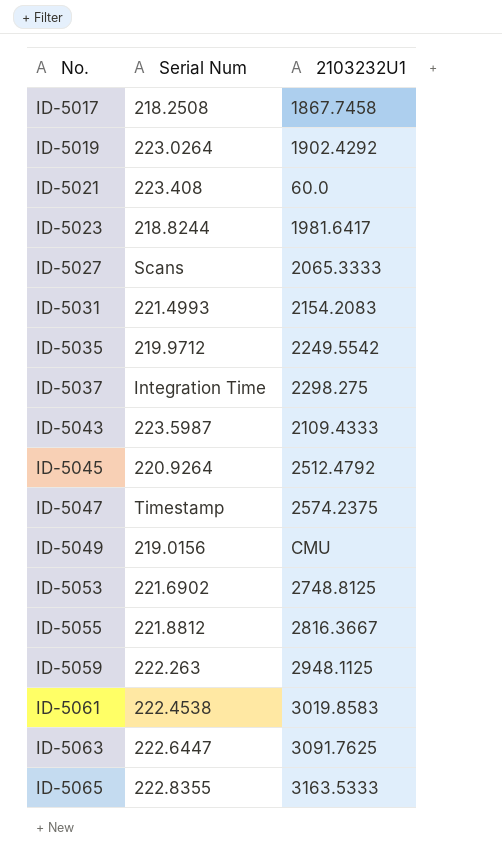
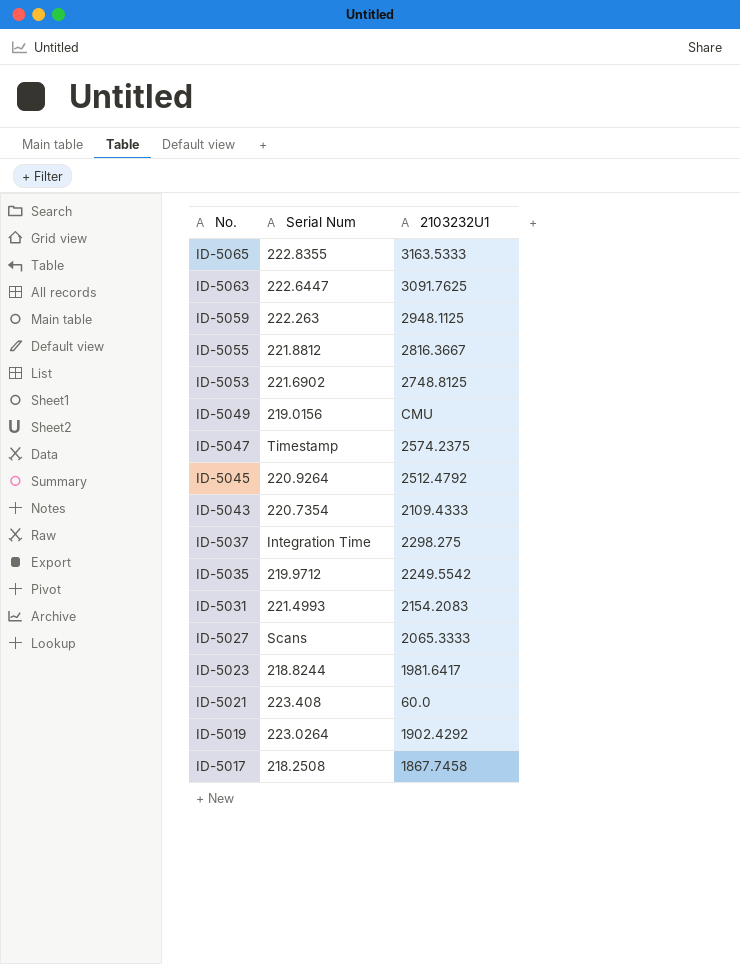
row order: No. ascending -> No. descending
row ID-5061: 222.4538 | 3019.8583 -> none
ID-5043 | Serial Num: 223.5987 -> 220.7354

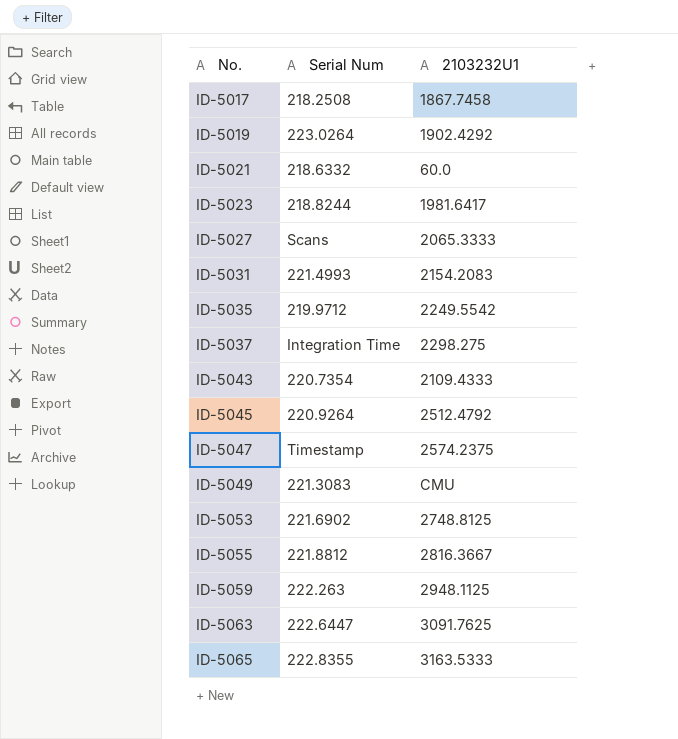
row order: No. descending -> No. ascending
ID-5021 | Serial Num: 223.408 -> 218.6332
ID-5049 | Serial Num: 219.0156 -> 221.3083

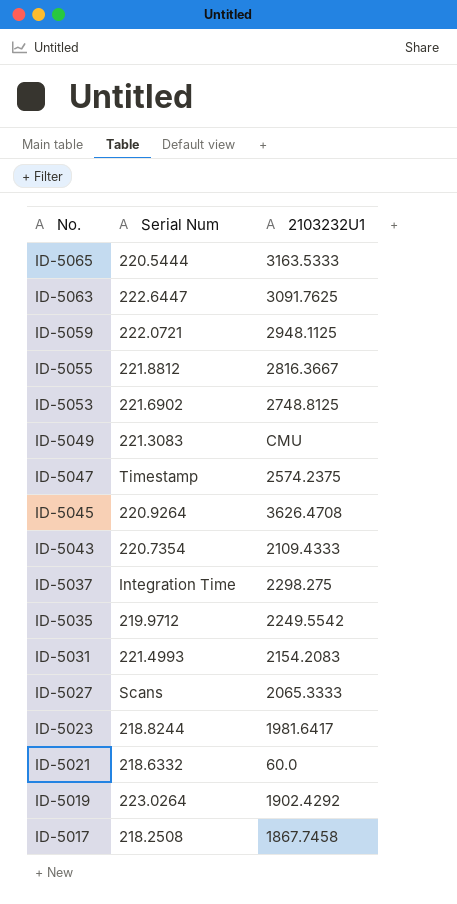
row order: No. ascending -> No. descending
ID-5065 | Serial Num: 222.8355 -> 220.5444
ID-5059 | Serial Num: 222.263 -> 222.0721
ID-5045 | 2103232U1: 2512.4792 -> 3626.4708

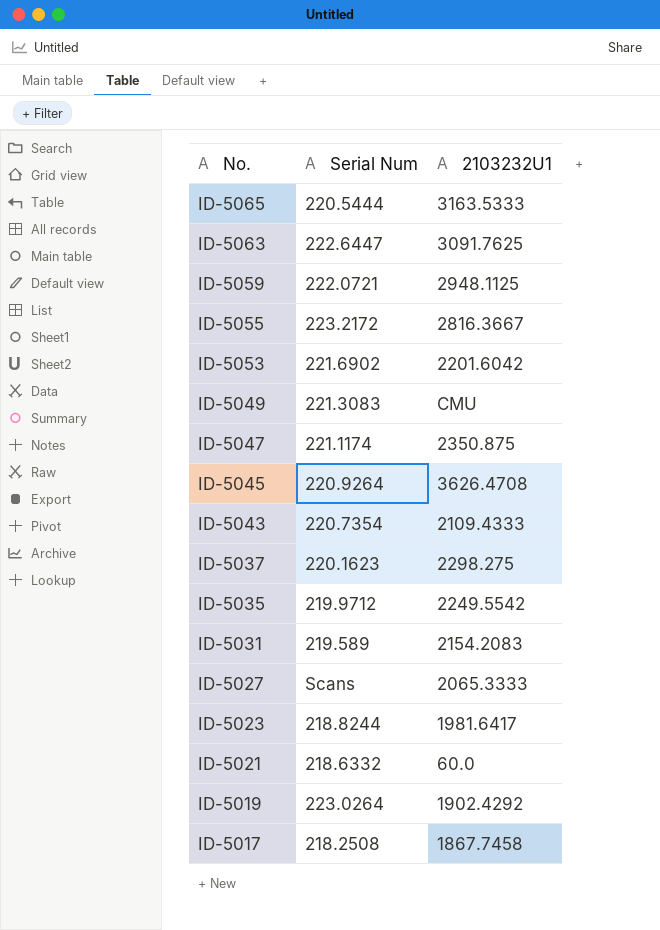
ID-5055 | Serial Num: 221.8812 -> 223.2172
ID-5053 | 2103232U1: 2748.8125 -> 2201.6042
ID-5047 | Serial Num: Timestamp -> 221.1174
ID-5047 | 2103232U1: 2574.2375 -> 2350.875
ID-5037 | Serial Num: Integration Time -> 220.1623
ID-5031 | Serial Num: 221.4993 -> 219.589

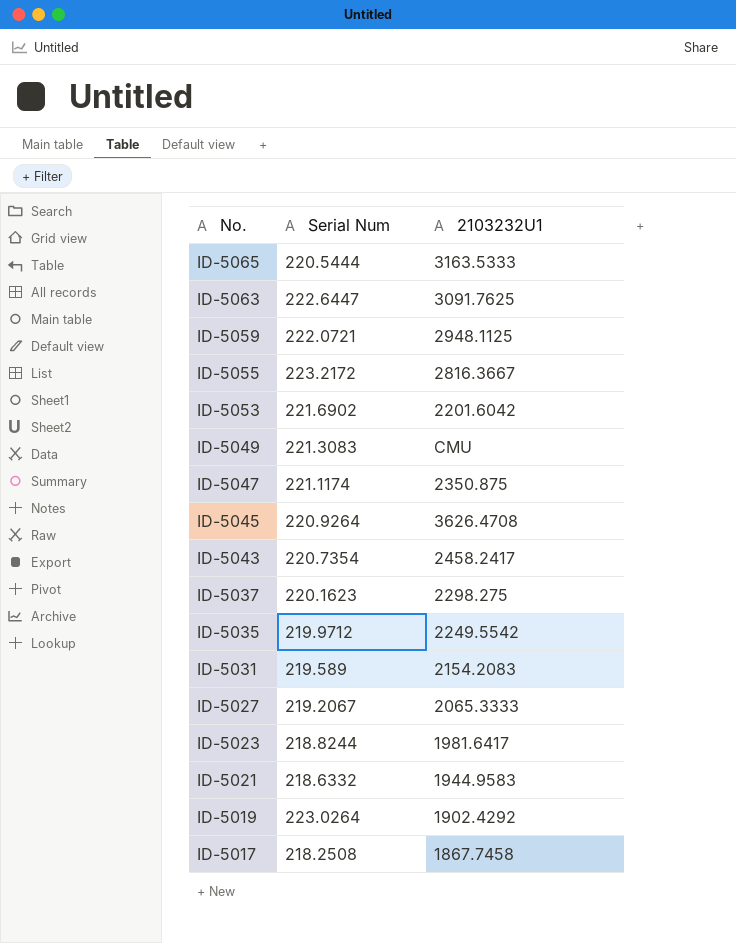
ID-5043 | 2103232U1: 2109.4333 -> 2458.2417
ID-5027 | Serial Num: Scans -> 219.2067
ID-5021 | 2103232U1: 60.0 -> 1944.9583

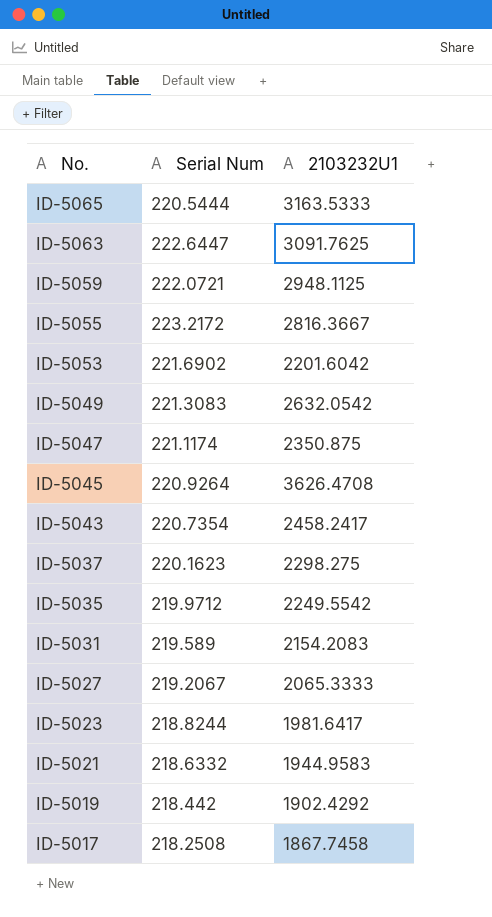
ID-5049 | 2103232U1: CMU -> 2632.0542
ID-5019 | Serial Num: 223.0264 -> 218.442

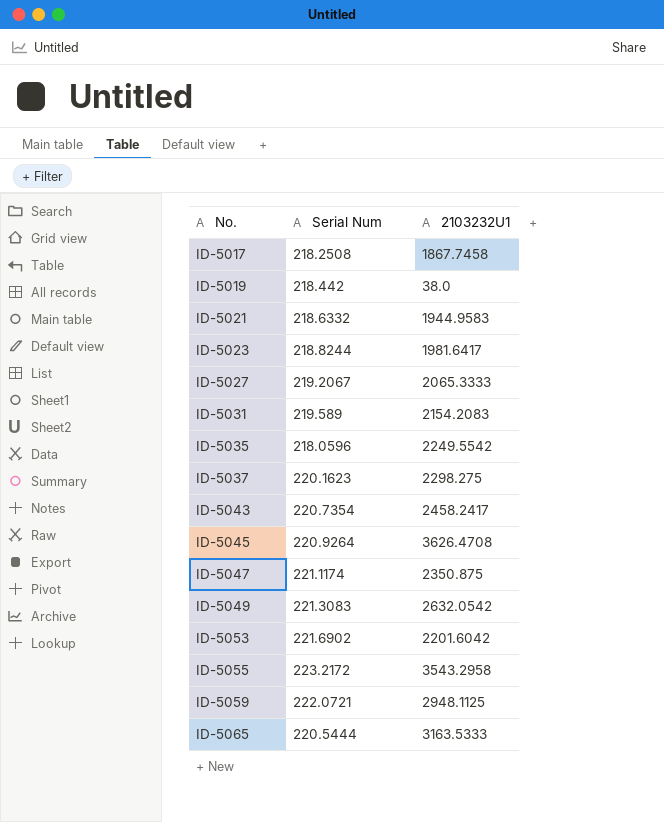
row order: No. descending -> No. ascending
row ID-5063: 222.6447 | 3091.7625 -> none
ID-5019 | 2103232U1: 1902.4292 -> 38.0
ID-5035 | Serial Num: 219.9712 -> 218.0596
ID-5055 | 2103232U1: 2816.3667 -> 3543.2958

